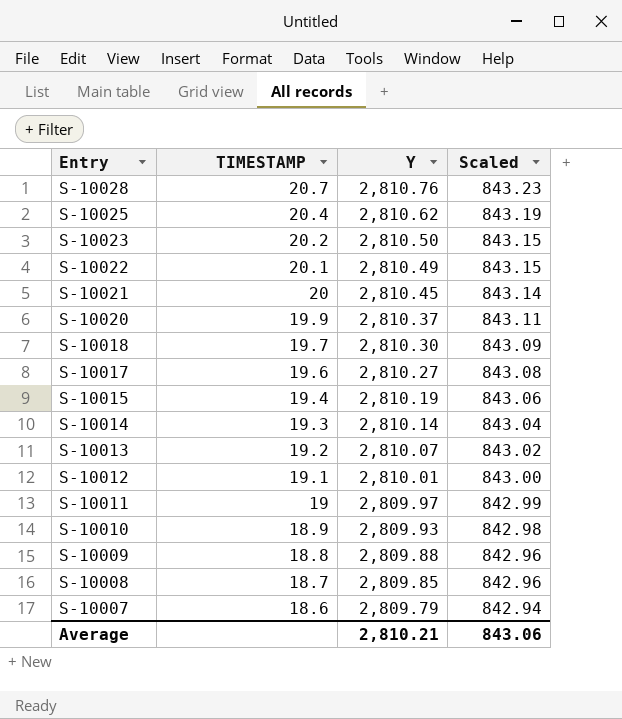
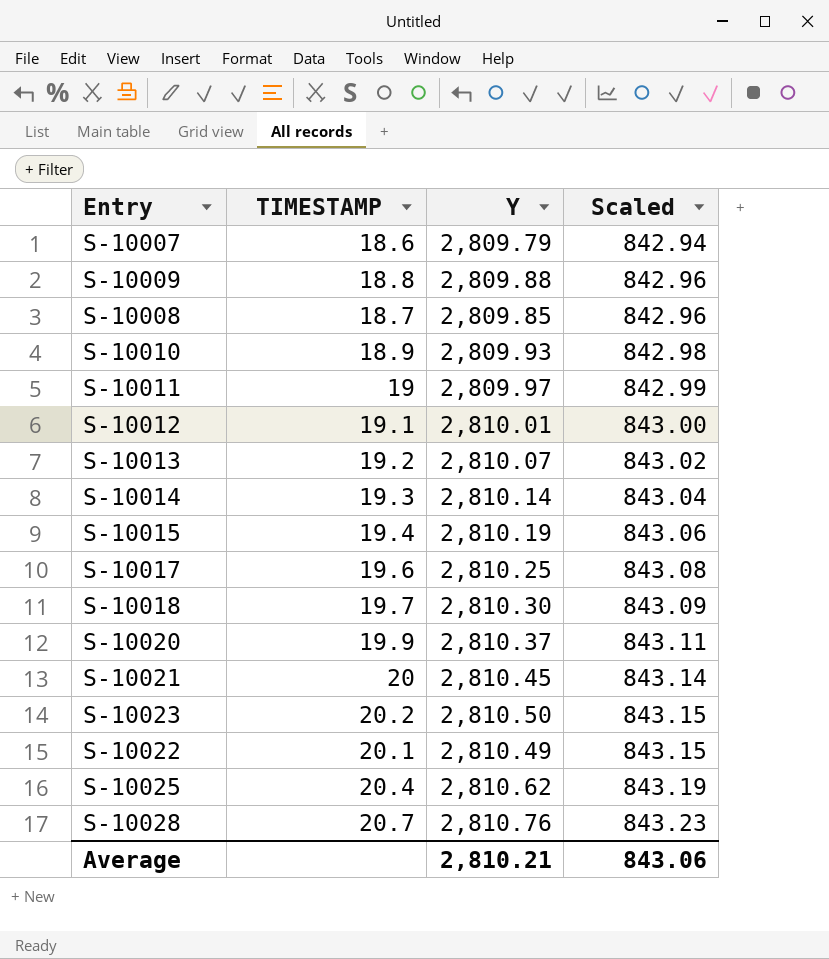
row order: Entry descending -> Scaled ascending
S-10017 | Y: 2,810.27 -> 2,810.25

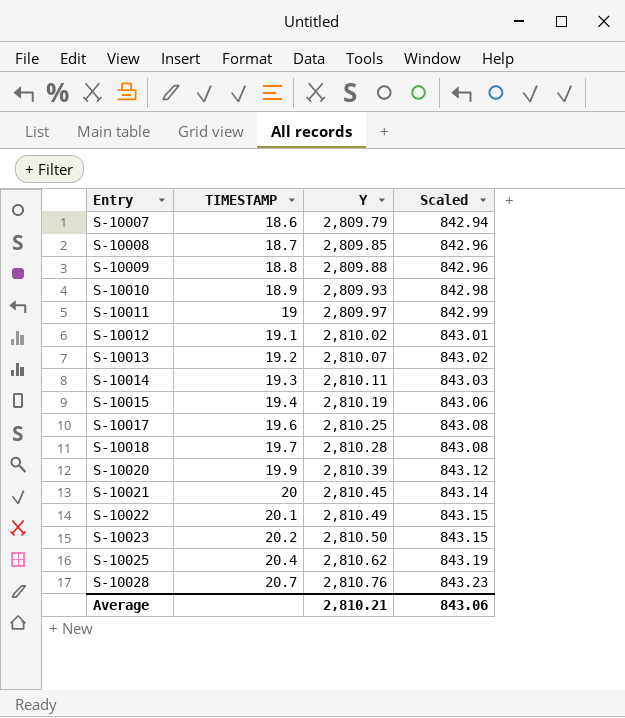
row order: Scaled ascending -> Entry ascending
S-10012 | Y: 2,810.01 -> 2,810.02
S-10012 | Scaled: 843.00 -> 843.01
S-10014 | Y: 2,810.14 -> 2,810.11
S-10014 | Scaled: 843.04 -> 843.03
S-10018 | Y: 2,810.30 -> 2,810.28
S-10018 | Scaled: 843.09 -> 843.08
S-10020 | Y: 2,810.37 -> 2,810.39
S-10020 | Scaled: 843.11 -> 843.12

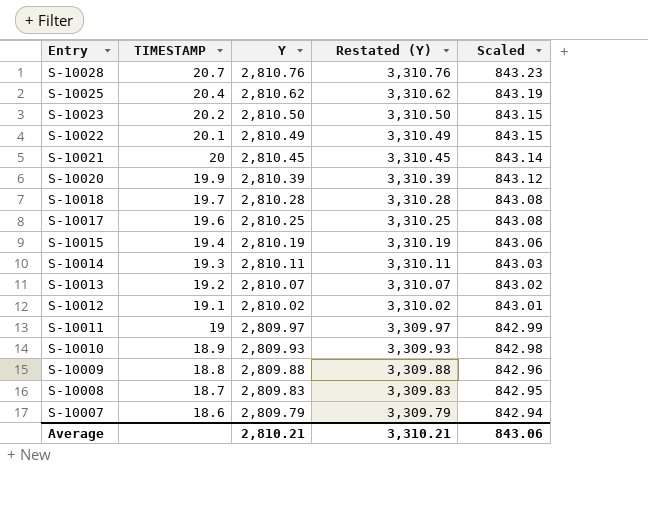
row order: Entry ascending -> Entry descending
column Restated (Y) | formula: none -> [Y] + 500
S-10008 | Y: 2,809.85 -> 2,809.83
S-10008 | Scaled: 842.96 -> 842.95

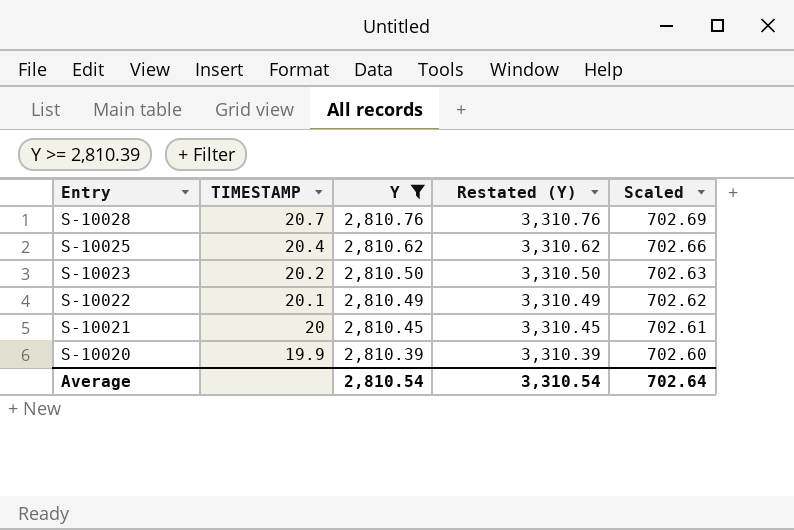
filter: none -> Y >= 2,810.39
column Scaled | formula: [Y] * 0.3 -> [Y] * 0.25
Average | Y: 2,810.21 -> 2,810.54
Average | Restated (Y): 3,310.21 -> 3,310.54
Average | Scaled: 843.06 -> 702.64

